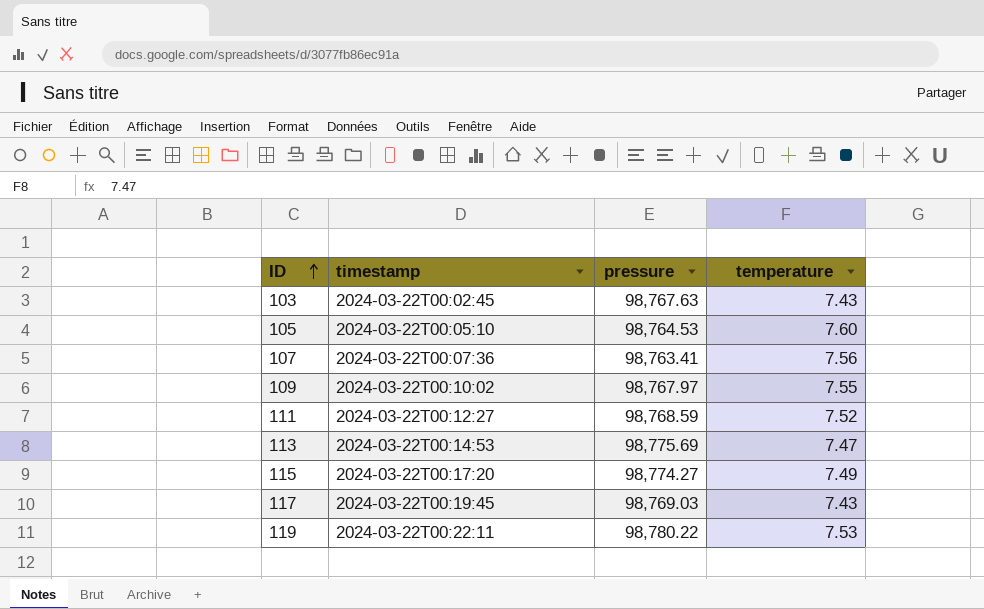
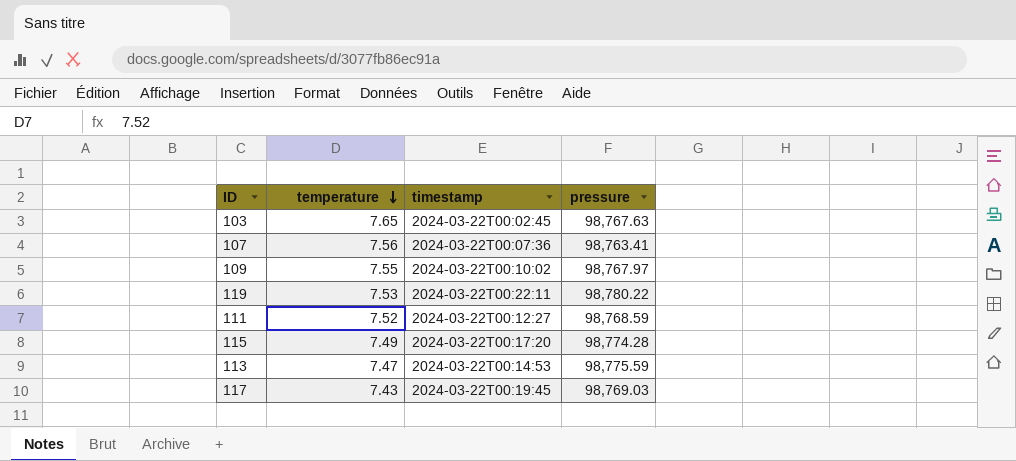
row order: ID ascending -> temperature descending
column temperature | position: 4 -> 2
row 105: 2024-03-22T00:05:10 | 98,764.53 | 7.60 -> none
103 | temperature: 7.43 -> 7.65
115 | pressure: 98,774.27 -> 98,774.28
113 | pressure: 98,775.69 -> 98,775.59

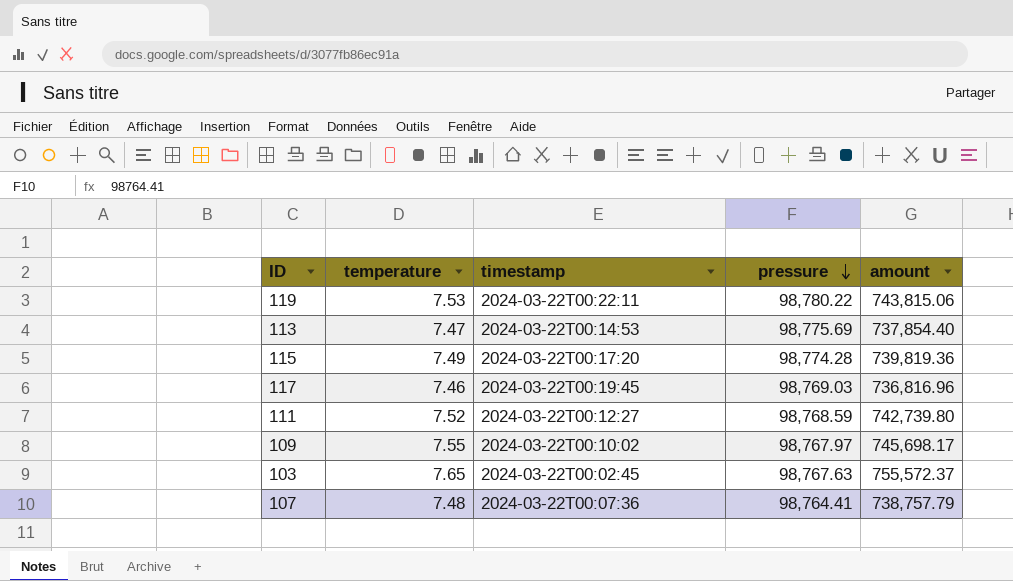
row order: temperature descending -> pressure descending
column amount | formula: none -> [temperature] * [pressure]
113 | pressure: 98,775.59 -> 98,775.69
117 | temperature: 7.43 -> 7.46
107 | temperature: 7.56 -> 7.48
107 | pressure: 98,763.41 -> 98,764.41

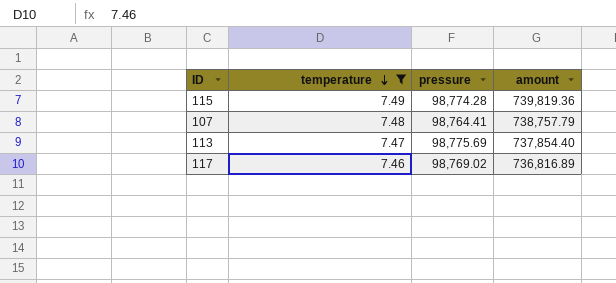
filter: none -> temperature <= 7.49
row order: pressure descending -> temperature descending
column timestamp | position: 3 -> none
117 | pressure: 98,769.03 -> 98,769.02
117 | amount: 736,816.96 -> 736,816.89

